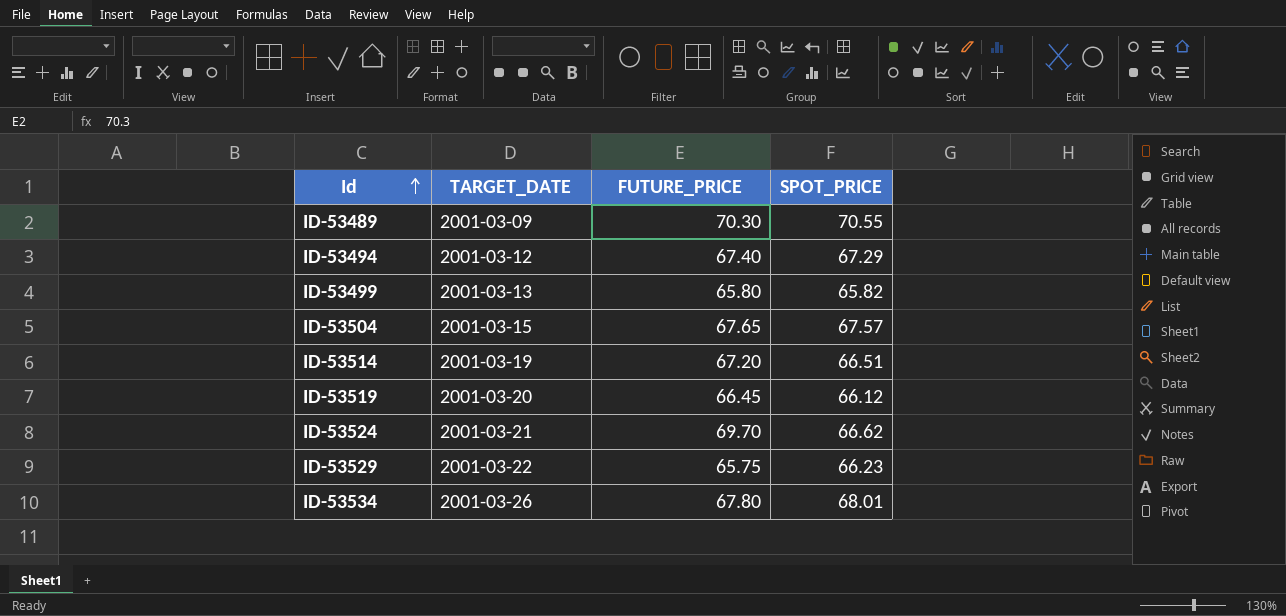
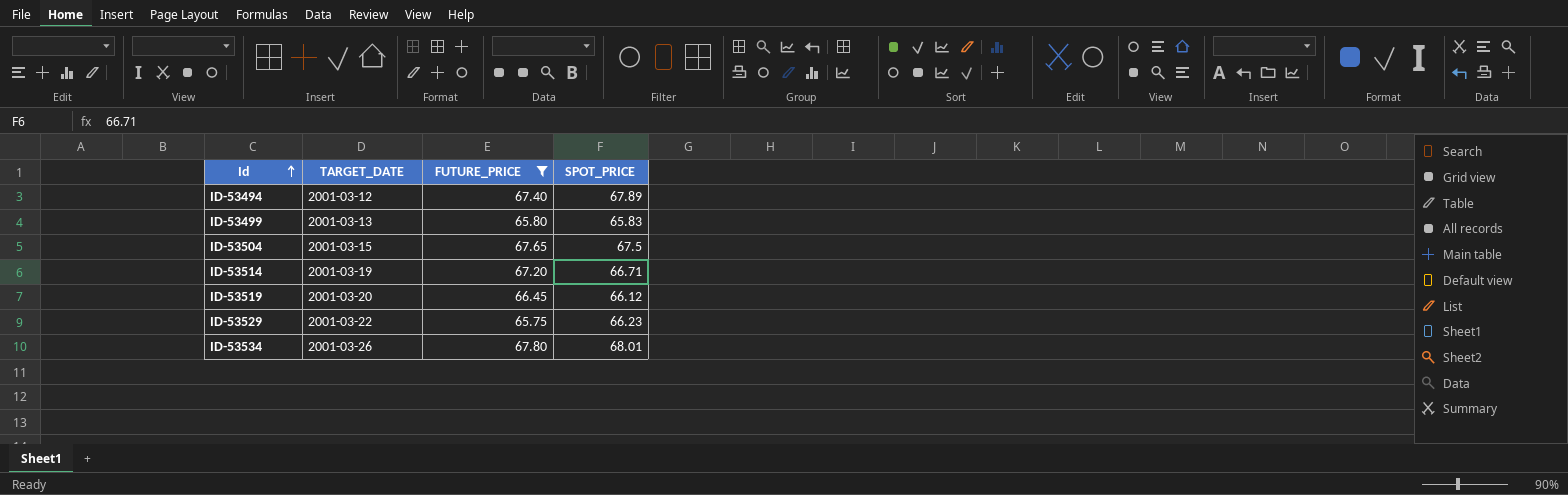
filter: none -> FUTURE_PRICE <= 67.80
ID-53494 | SPOT_PRICE: 67.29 -> 67.89
ID-53499 | SPOT_PRICE: 65.82 -> 65.83
ID-53504 | SPOT_PRICE: 67.57 -> 67.5
ID-53514 | SPOT_PRICE: 66.51 -> 66.71

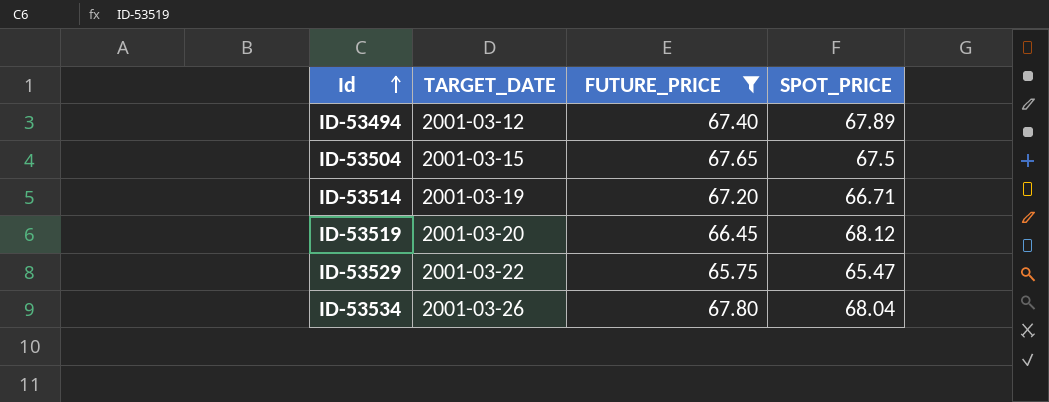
row ID-53499: 2001-03-13 | 65.80 | 65.83 -> none
ID-53519 | SPOT_PRICE: 66.12 -> 68.12
ID-53529 | SPOT_PRICE: 66.23 -> 65.47
ID-53534 | SPOT_PRICE: 68.01 -> 68.04

